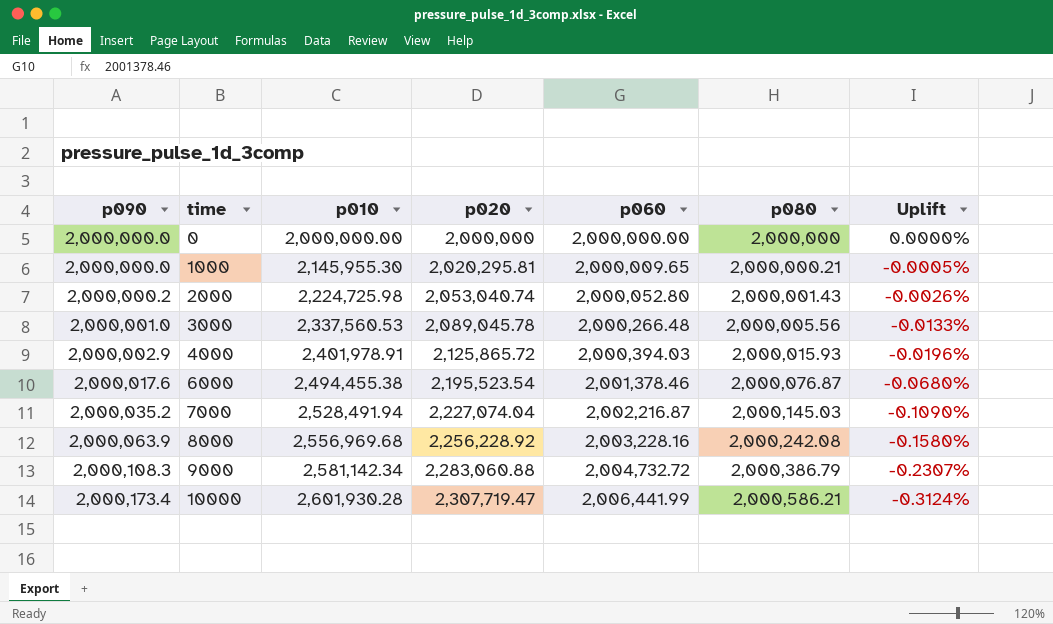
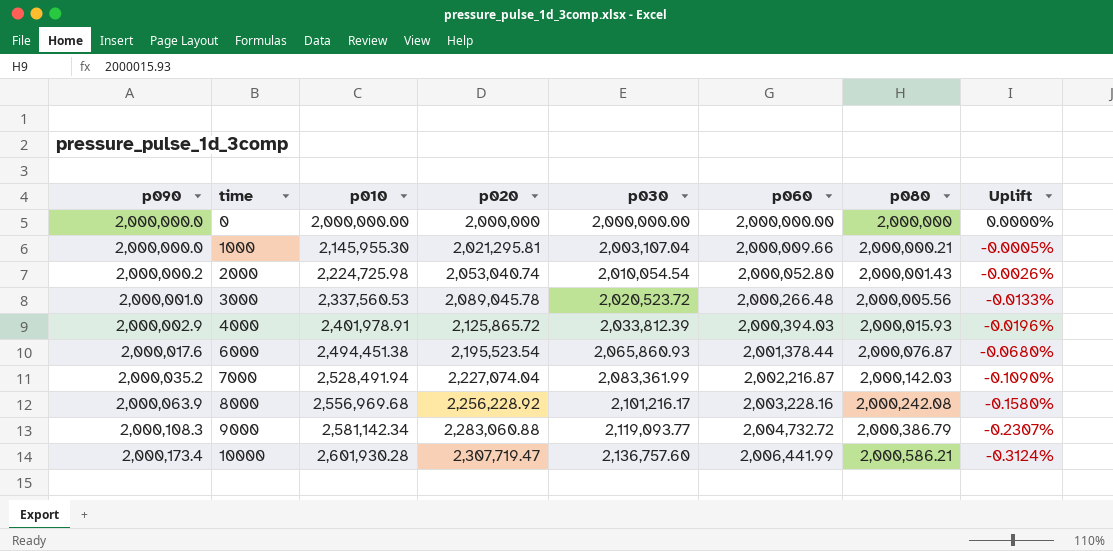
column p030 | position: none -> 5
1000 | p020: 2,020,295.81 -> 2,021,295.81
1000 | p060: 2,000,009.65 -> 2,000,009.66
6000 | p010: 2,494,455.38 -> 2,494,451.38
6000 | p060: 2,001,378.46 -> 2,001,378.44
7000 | p080: 2,000,145.03 -> 2,000,142.03

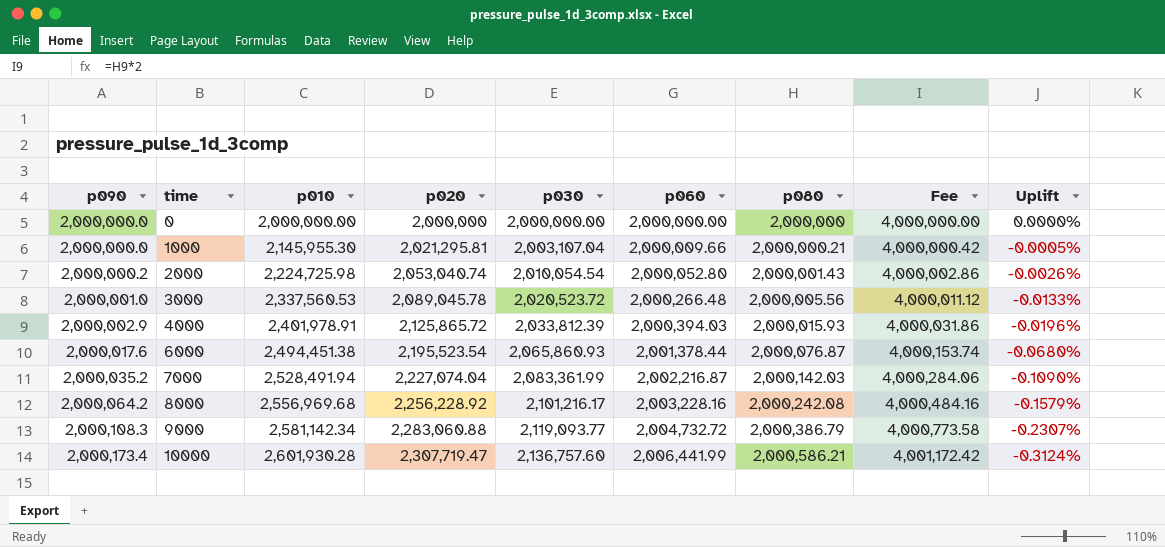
column Fee | formula: none -> [p080] * 2
8000 | p090: 2,000,063.9 -> 2,000,064.2
8000 | Uplift: -0.1580% -> -0.1579%

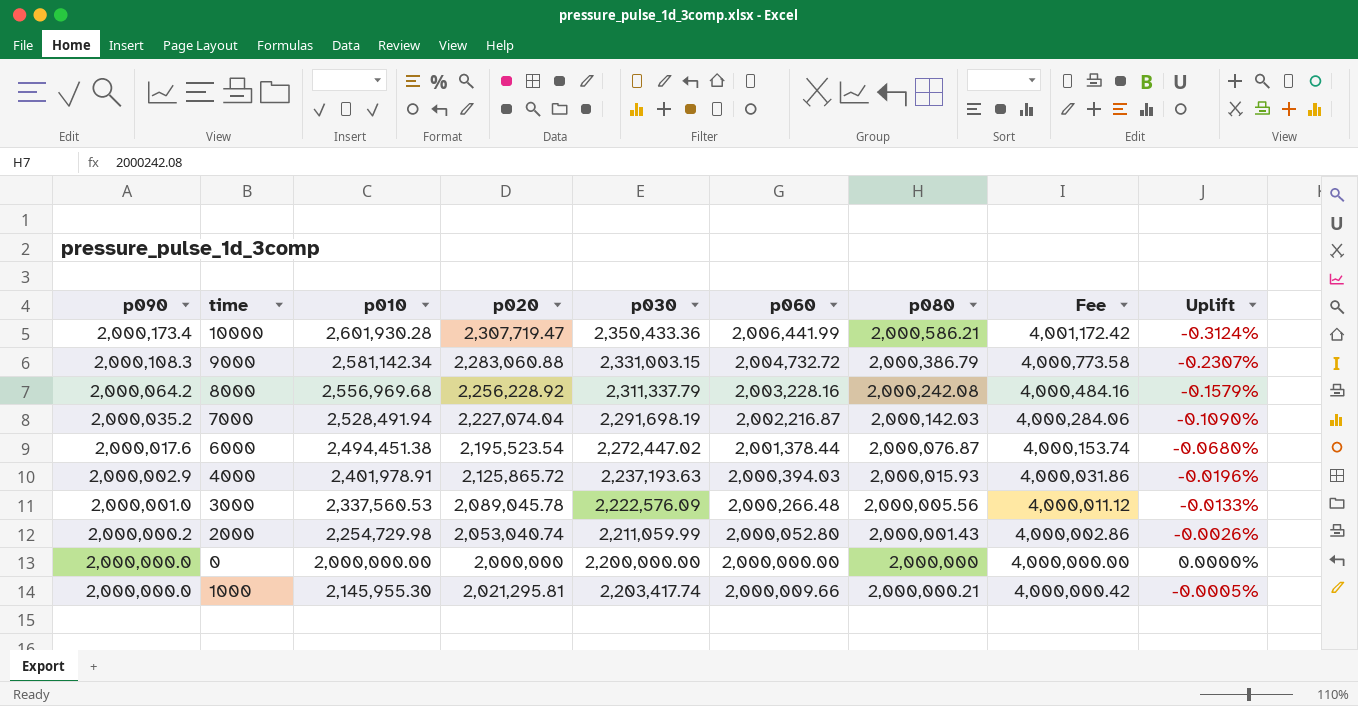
row order: p090 ascending -> p090 descending
10000 | p030: 2,136,757.60 -> 2,350,433.36
9000 | p030: 2,119,093.77 -> 2,331,003.15
8000 | p030: 2,101,216.17 -> 2,311,337.79
7000 | p030: 2,083,361.99 -> 2,291,698.19
6000 | p030: 2,065,860.93 -> 2,272,447.02
4000 | p030: 2,033,812.39 -> 2,237,193.63
3000 | p030: 2,020,523.72 -> 2,222,576.09
2000 | p010: 2,224,725.98 -> 2,254,729.98
2000 | p030: 2,010,054.54 -> 2,211,059.99
0 | p030: 2,000,000.00 -> 2,200,000.00
1000 | p030: 2,003,107.04 -> 2,203,417.74

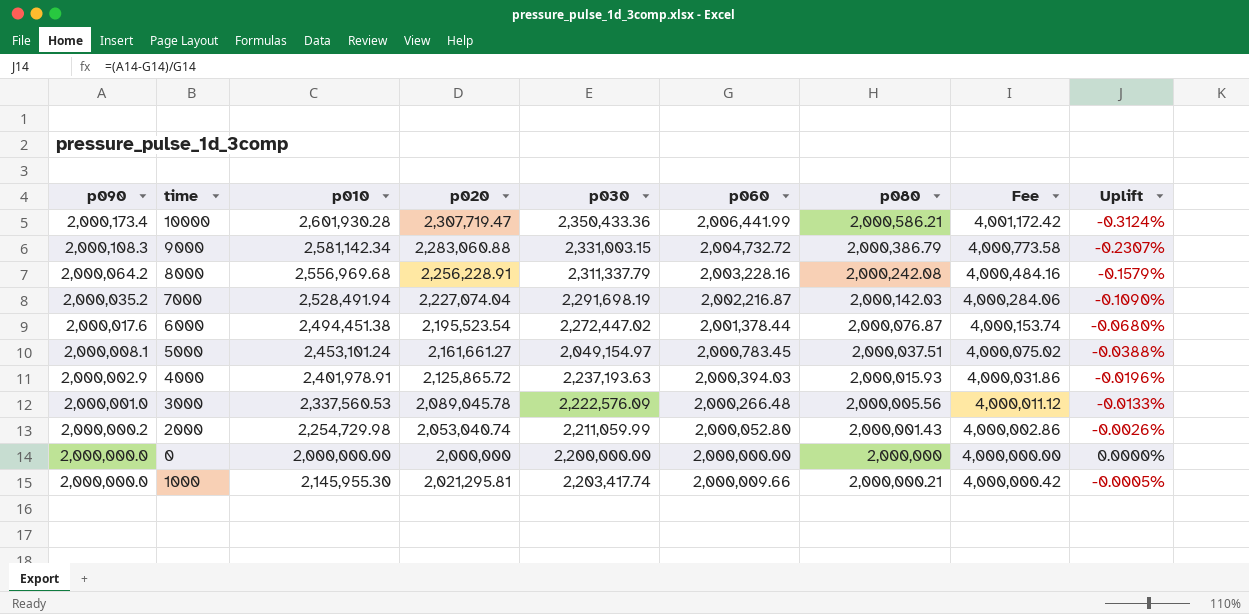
8000 | p020: 2,256,228.92 -> 2,256,228.91
row 5000: none -> 2,000,008.1 | 2,453,101.24 | 2,161,661.27 | 2,049,154.97 | 2,000,783.45 | 2,000,037.51 | 4,000,075.02 | -0.0388%

